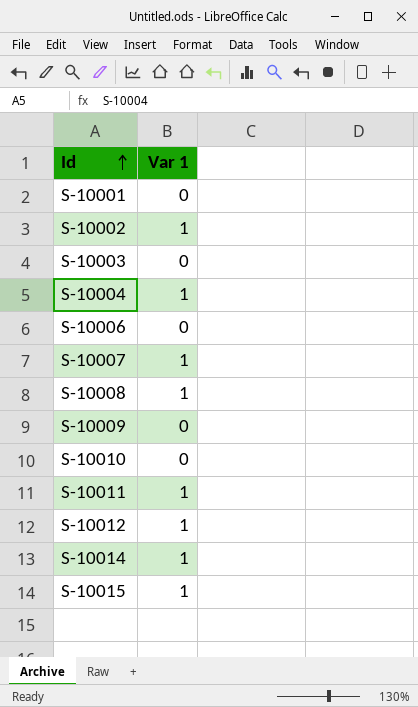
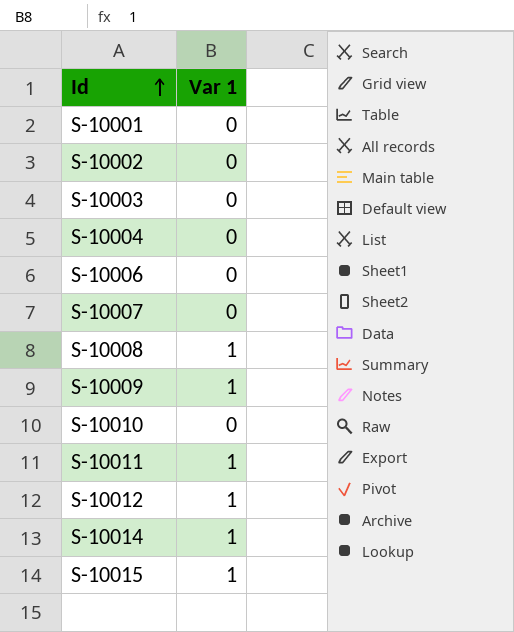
S-10002 | Var 1: 1 -> 0
S-10004 | Var 1: 1 -> 0
S-10007 | Var 1: 1 -> 0
S-10009 | Var 1: 0 -> 1

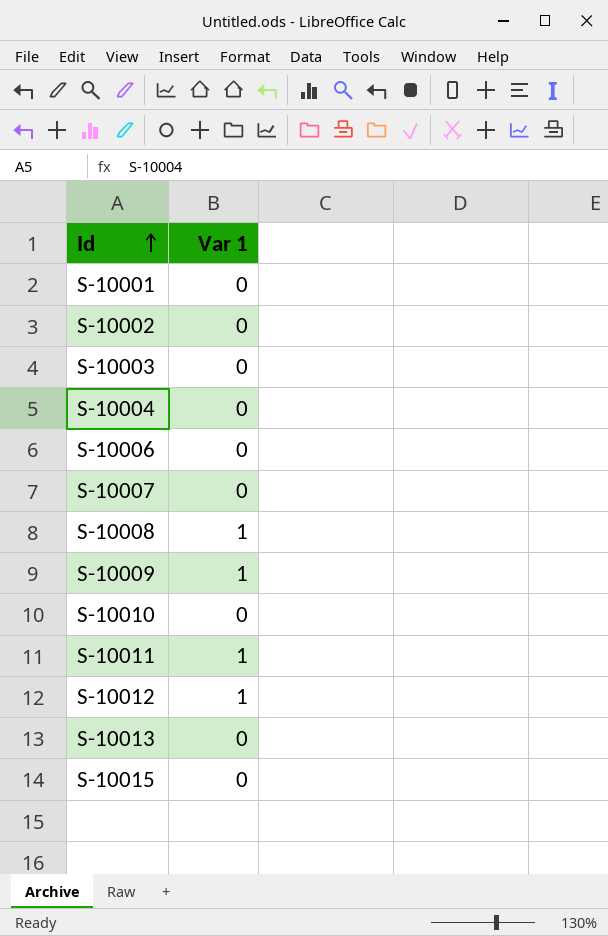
row S-10014: 1 -> none
row S-10013: none -> 0
S-10015 | Var 1: 1 -> 0

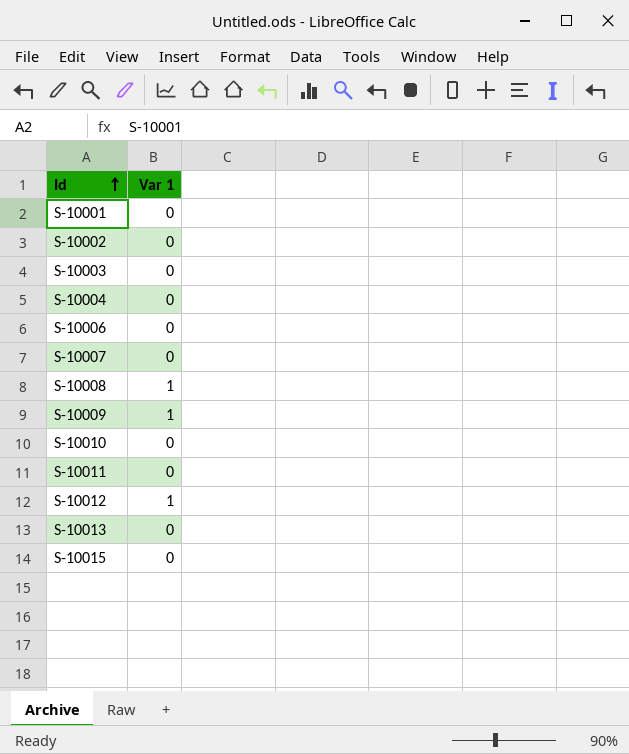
S-10011 | Var 1: 1 -> 0

